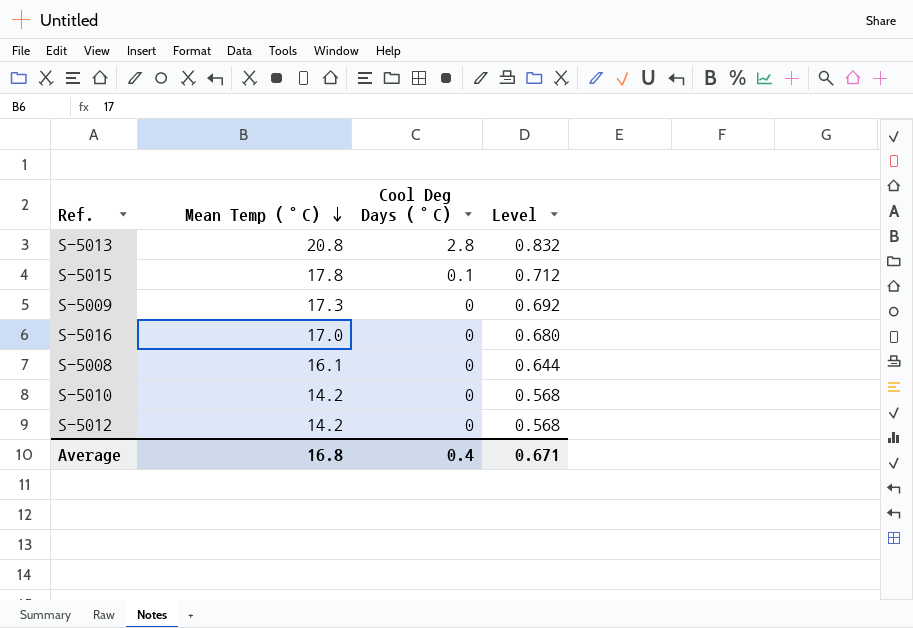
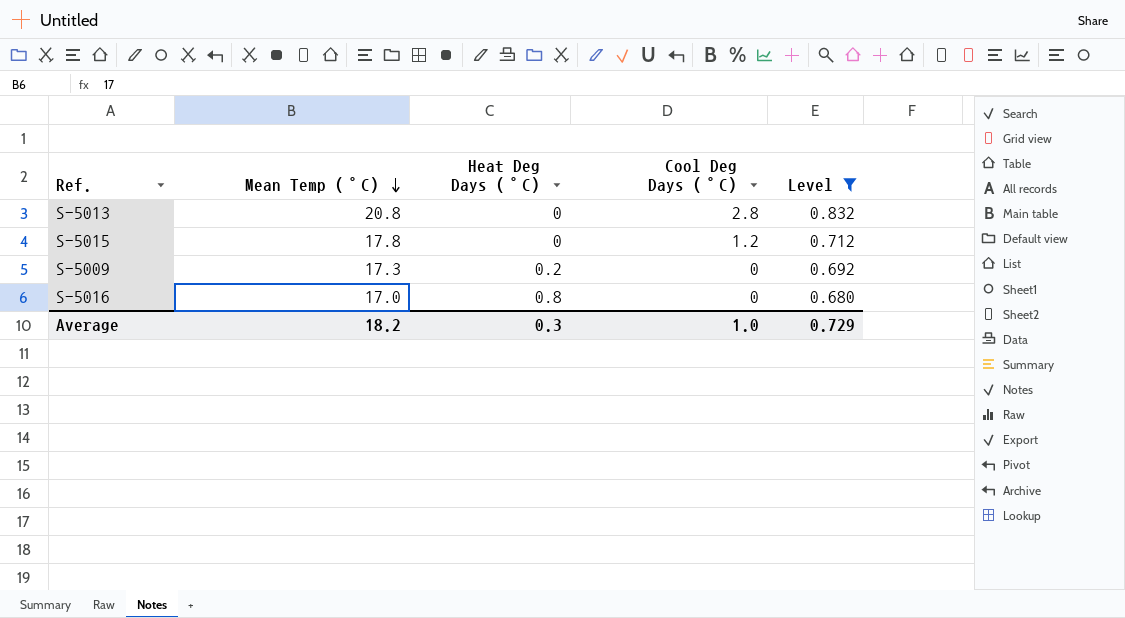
filter: none -> Level >= 0.680
column Heat Deg Days (°C) | position: none -> 3
S-5015 | Cool Deg Days (°C): 0.1 -> 1.2
Average | Mean Temp (°C): 16.8 -> 18.2
Average | Cool Deg Days (°C): 0.4 -> 1.0
Average | Level: 0.671 -> 0.729

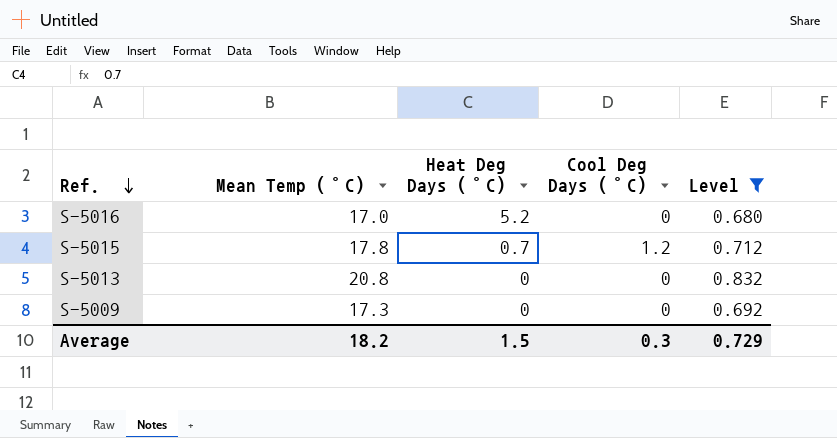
row order: Mean Temp (°C) descending -> Ref. descending
S-5016 | Heat Deg Days (°C): 0.8 -> 5.2
S-5015 | Heat Deg Days (°C): 0 -> 0.7
S-5013 | Cool Deg Days (°C): 2.8 -> 0
S-5009 | Heat Deg Days (°C): 0.2 -> 0
Average | Heat Deg Days (°C): 0.3 -> 1.5
Average | Cool Deg Days (°C): 1.0 -> 0.3

